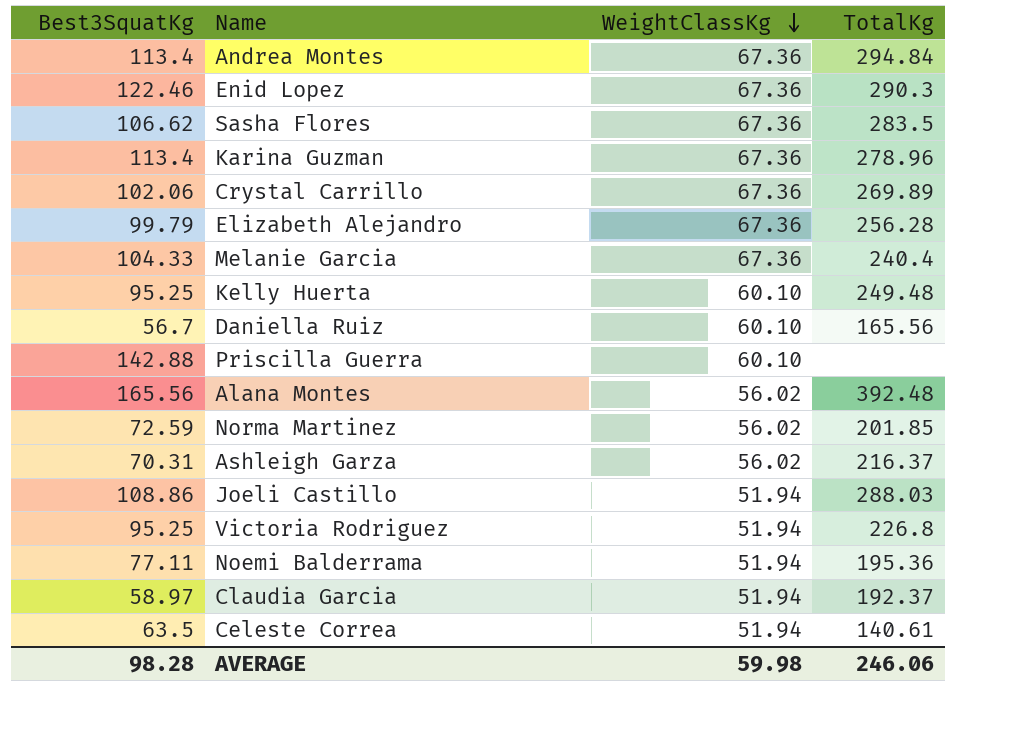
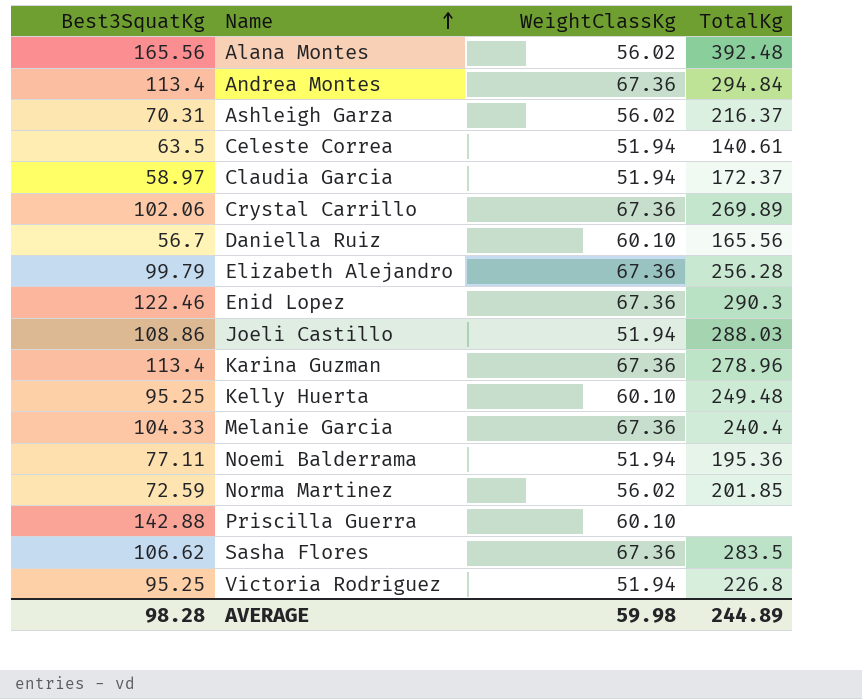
row order: WeightClassKg descending -> Name ascending
Claudia Garcia | TotalKg: 192.37 -> 172.37
AVERAGE | TotalKg: 246.06 -> 244.89

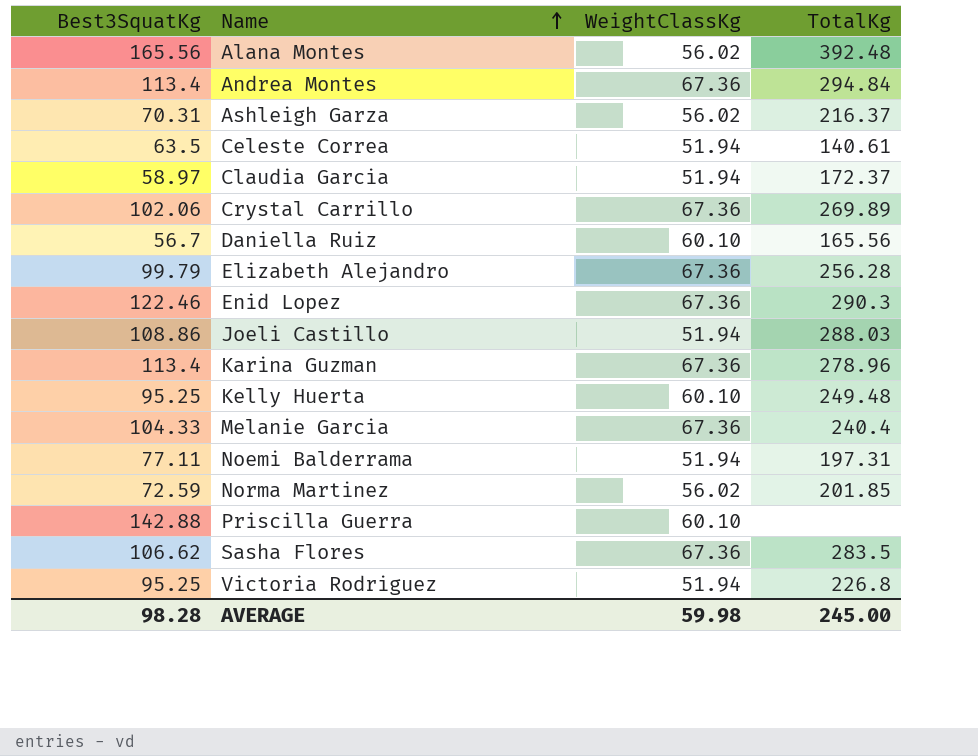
Noemi Balderrama | TotalKg: 195.36 -> 197.31
AVERAGE | TotalKg: 244.89 -> 245.00

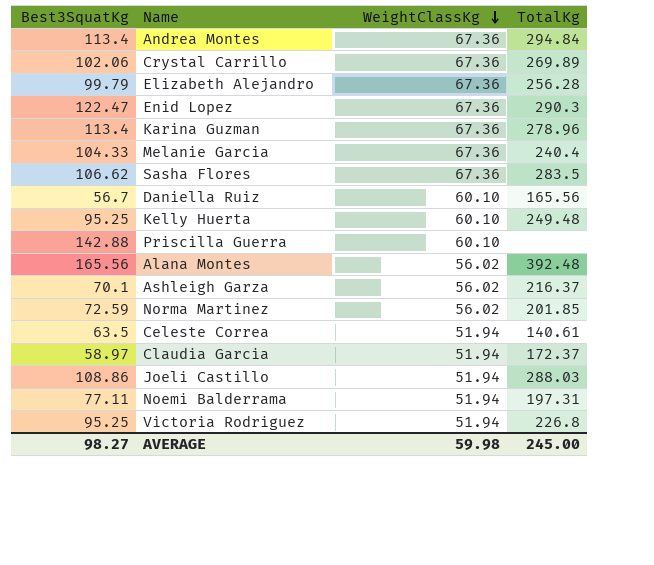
row order: Name ascending -> WeightClassKg descending
Enid Lopez | Best3SquatKg: 122.46 -> 122.47
Ashleigh Garza | Best3SquatKg: 70.31 -> 70.1
AVERAGE | Best3SquatKg: 98.28 -> 98.27

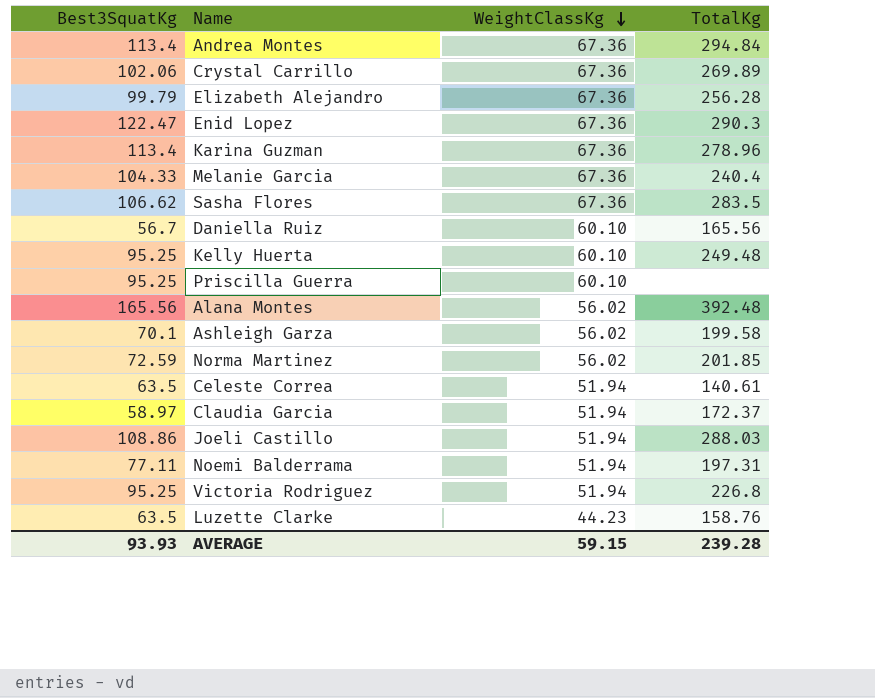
Priscilla Guerra | Best3SquatKg: 142.88 -> 95.25
Ashleigh Garza | TotalKg: 216.37 -> 199.58
row Luzette Clarke: none -> 63.5 | 44.23 | 158.76
AVERAGE | Best3SquatKg: 98.27 -> 93.93
AVERAGE | WeightClassKg: 59.98 -> 59.15
AVERAGE | TotalKg: 245.00 -> 239.28

